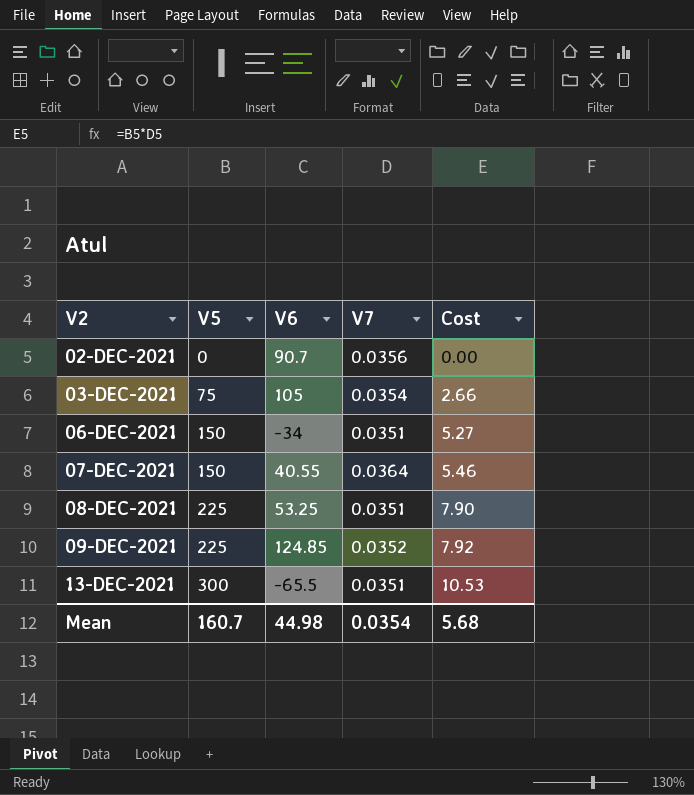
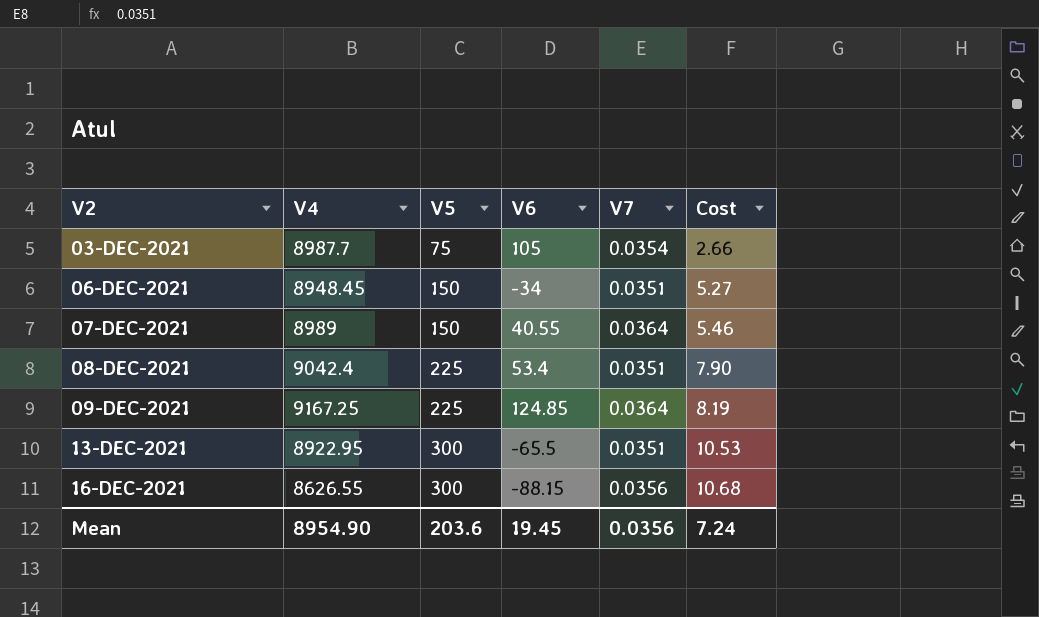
column V4 | position: none -> 2
row 02-DEC-2021: 0 | 90.7 | 0.0356 | 0.00 -> none
08-DEC-2021 | V6: 53.25 -> 53.4
09-DEC-2021 | V7: 0.0352 -> 0.0364
09-DEC-2021 | Cost: 7.92 -> 8.19
row 16-DEC-2021: none -> 8626.55 | 300 | -88.15 | 0.0356 | 10.68
Mean | V5: 160.7 -> 203.6
Mean | V6: 44.98 -> 19.45
Mean | V7: 0.0354 -> 0.0356
Mean | Cost: 5.68 -> 7.24

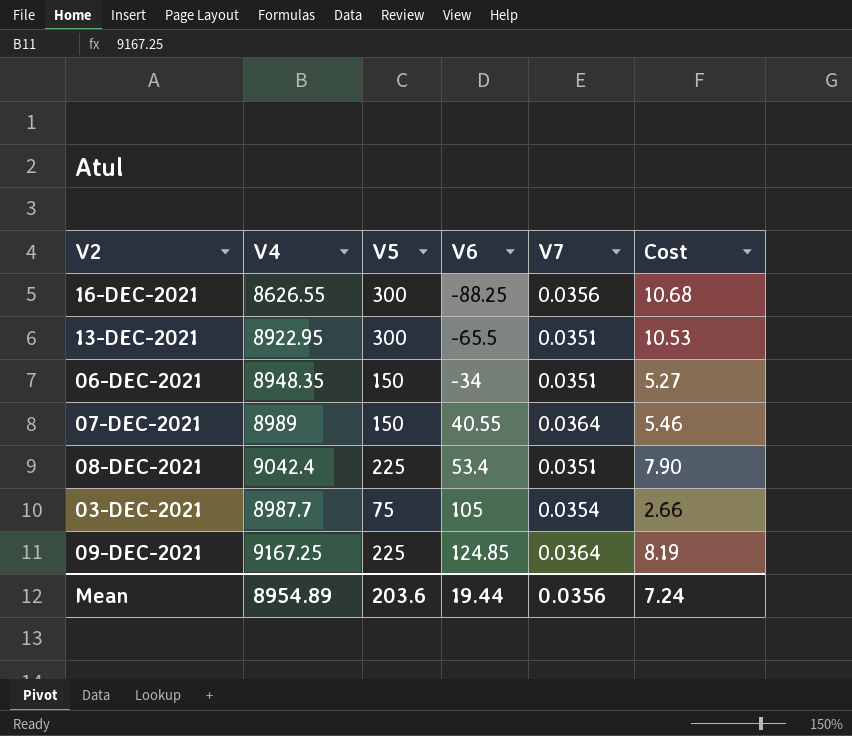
row order: V2 ascending -> V6 ascending
16-DEC-2021 | V6: -88.15 -> -88.25
06-DEC-2021 | V4: 8948.45 -> 8948.35
Mean | V4: 8954.90 -> 8954.89
Mean | V6: 19.45 -> 19.44

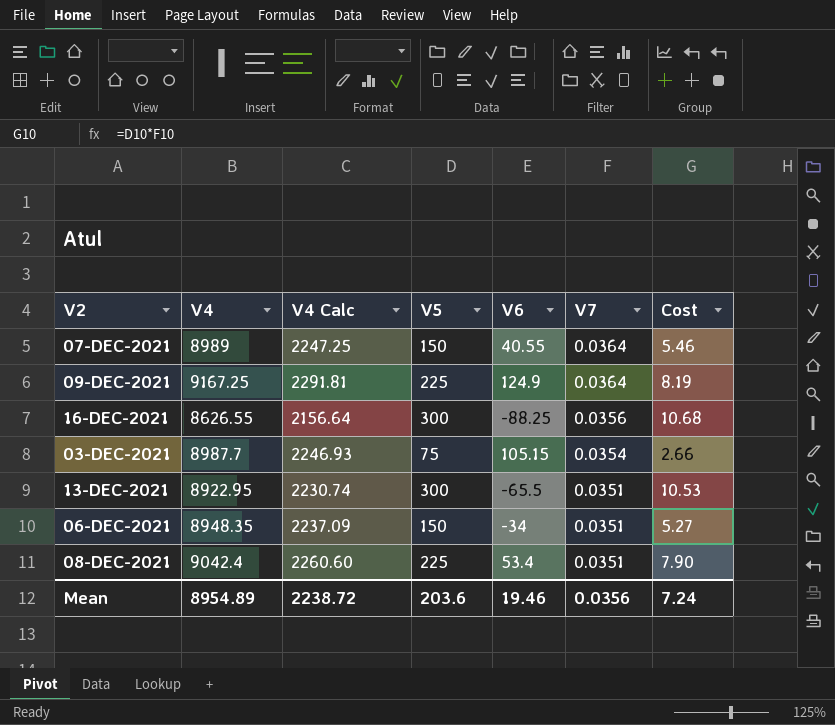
row order: V6 ascending -> V7 descending
column V4 Calc | formula: none -> [V4] * 0.25
09-DEC-2021 | V6: 124.85 -> 124.9
03-DEC-2021 | V6: 105 -> 105.15
Mean | V6: 19.44 -> 19.46

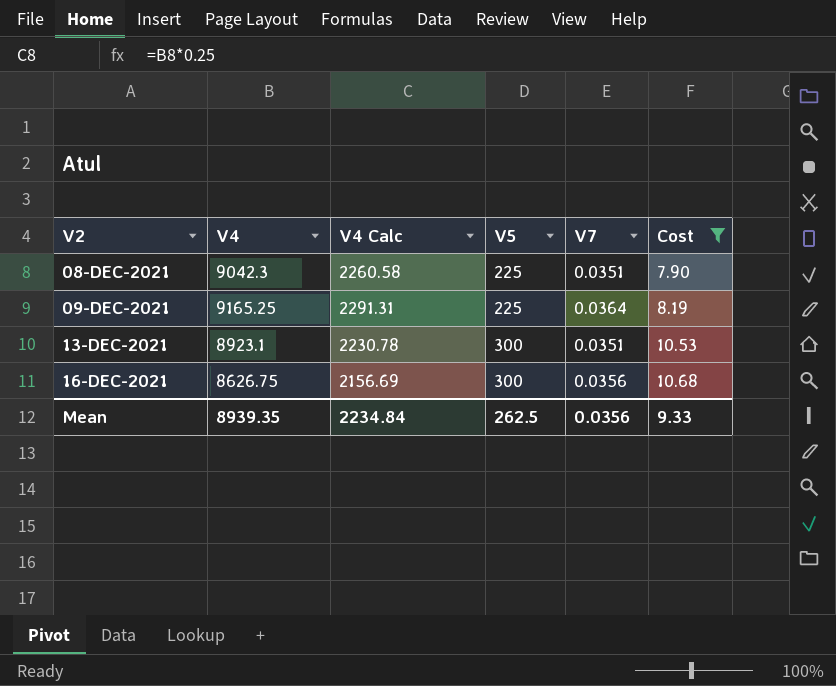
filter: none -> Cost >= 7.90
row order: V7 descending -> V2 ascending
column V6 | position: 5 -> none
08-DEC-2021 | V4: 9042.4 -> 9042.3
08-DEC-2021 | V4 Calc: 2260.60 -> 2260.58
09-DEC-2021 | V4: 9167.25 -> 9165.25
09-DEC-2021 | V4 Calc: 2291.81 -> 2291.31
13-DEC-2021 | V4: 8922.95 -> 8923.1
13-DEC-2021 | V4 Calc: 2230.74 -> 2230.78
16-DEC-2021 | V4: 8626.55 -> 8626.75
16-DEC-2021 | V4 Calc: 2156.64 -> 2156.69
Mean | V4: 8954.89 -> 8939.35
Mean | V4 Calc: 2238.72 -> 2234.84
Mean | V5: 203.6 -> 262.5
Mean | Cost: 7.24 -> 9.33

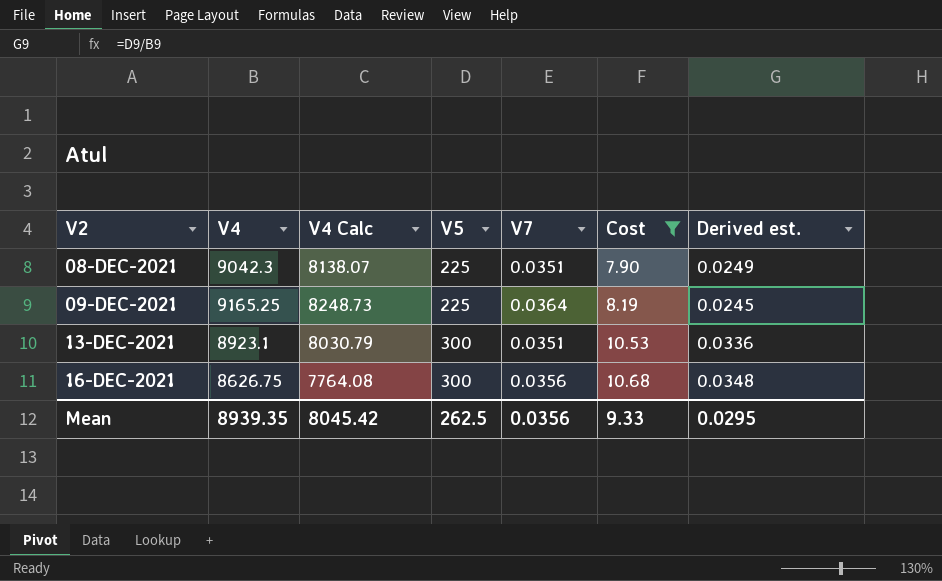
column V4 Calc | formula: [V4] * 0.25 -> [V4] * 0.9
column Derived est. | formula: none -> [V5] / [V4]
Mean | V4 Calc: 2234.84 -> 8045.42

